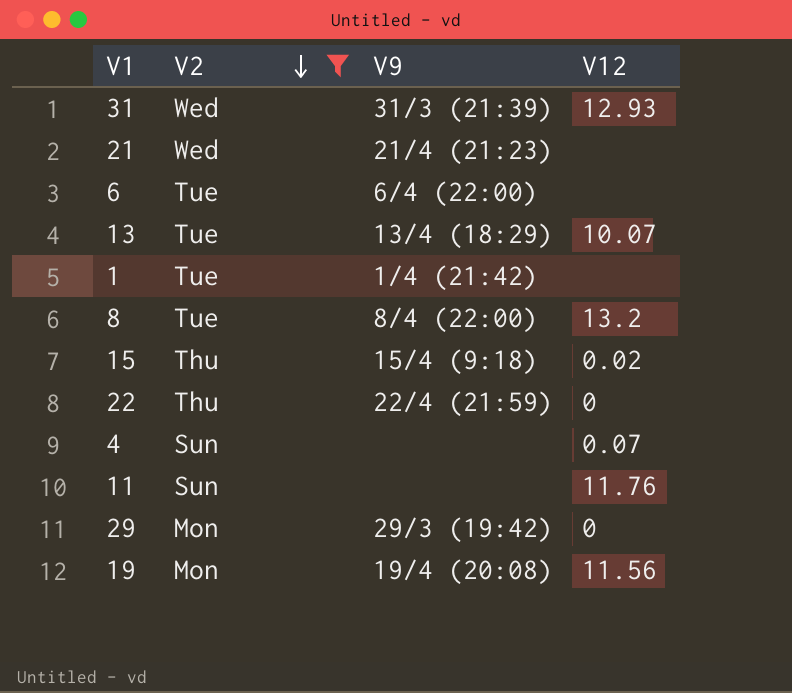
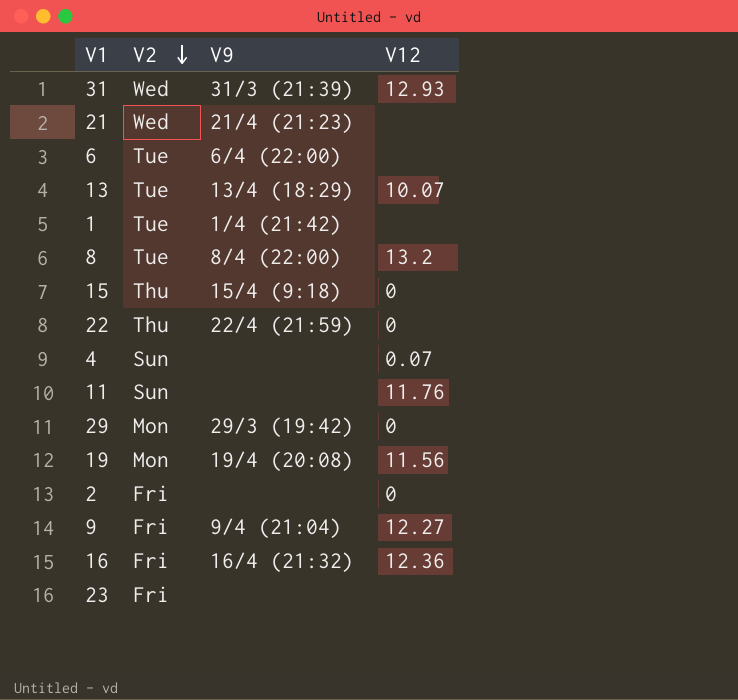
filter: V2 != Fri -> none
15 | V12: 0.02 -> 0

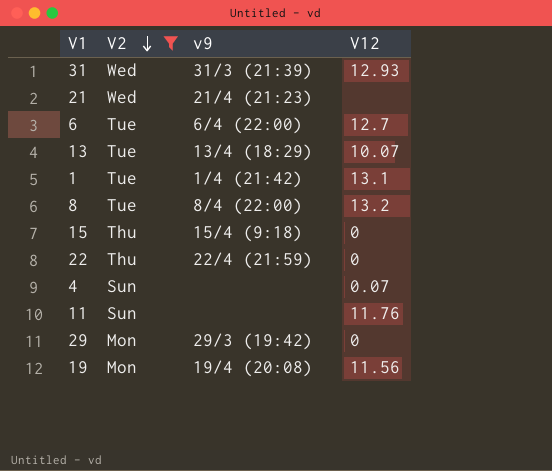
filter: none -> V2 != Fri
column name: V9 -> v9
6 | V12: none -> 12.7
1 | V12: none -> 13.1

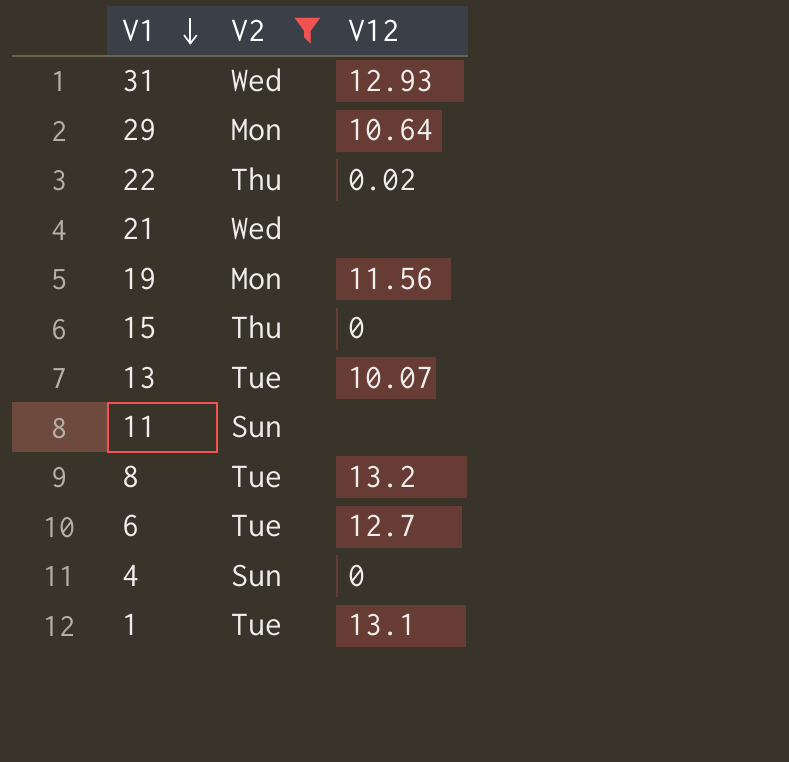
row order: V2 descending -> V1 descending
column v9 | position: 3 -> none
29 | V12: 0 -> 10.64
22 | V12: 0 -> 0.02
11 | V12: 11.76 -> none
4 | V12: 0.07 -> 0

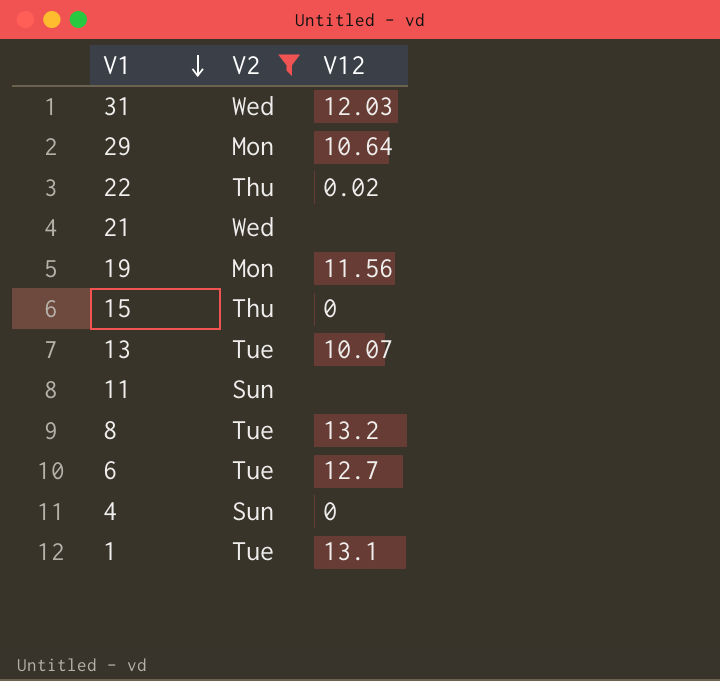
31 | V12: 12.93 -> 12.03

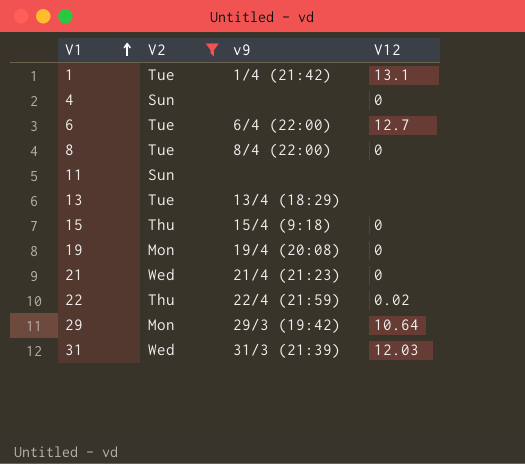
row order: V1 descending -> V1 ascending
column v9 | position: none -> 3
8 | V12: 13.2 -> 0
13 | V12: 10.07 -> none
19 | V12: 11.56 -> 0
21 | V12: none -> 0

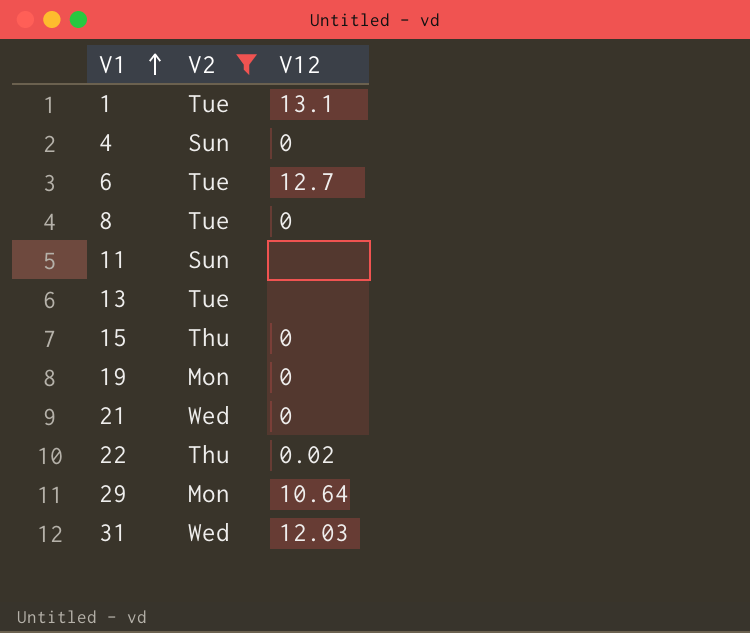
column v9 | position: 3 -> none

